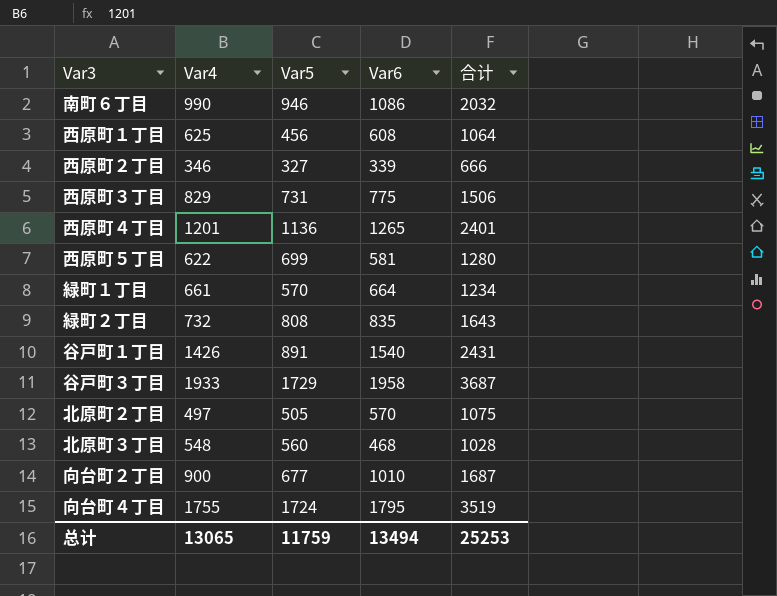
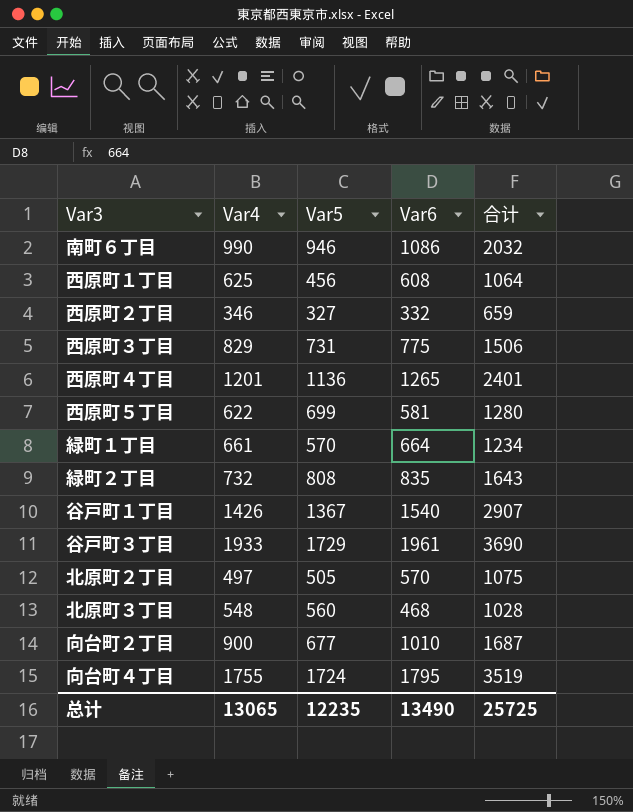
西原町２丁目 | Var6: 339 -> 332
西原町２丁目 | 合计: 666 -> 659
谷戸町１丁目 | Var5: 891 -> 1367
谷戸町１丁目 | 合计: 2431 -> 2907
谷戸町３丁目 | Var6: 1958 -> 1961
谷戸町３丁目 | 合计: 3687 -> 3690
总计 | Var5: 11759 -> 12235
总计 | Var6: 13494 -> 13490
总计 | 合计: 25253 -> 25725

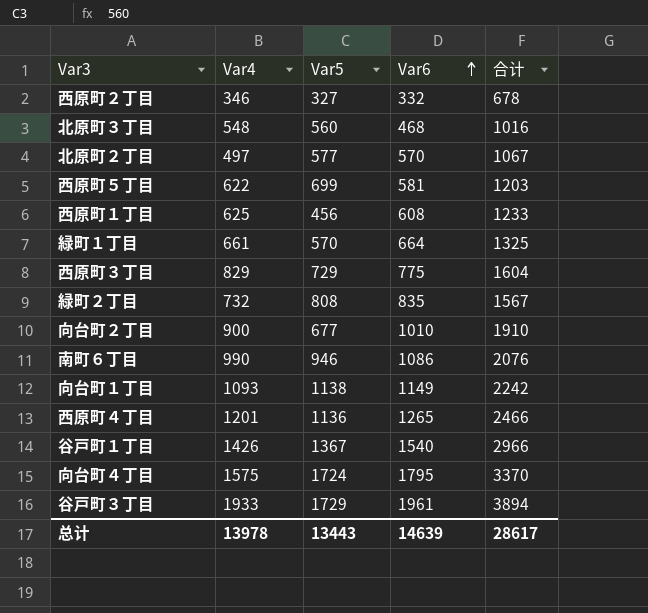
row order: none -> Var6 ascending
column 合计 | formula: [Var5] + [Var6] -> [Var4] + [Var6]
北原町２丁目 | Var5: 505 -> 577
西原町３丁目 | Var5: 731 -> 729
row 向台町１丁目: none -> 1093 | 1138 | 1149 | 2242
向台町４丁目 | Var4: 1755 -> 1575
总计 | Var4: 13065 -> 13978
总计 | Var5: 12235 -> 13443
总计 | Var6: 13490 -> 14639
总计 | 合计: 25725 -> 28617

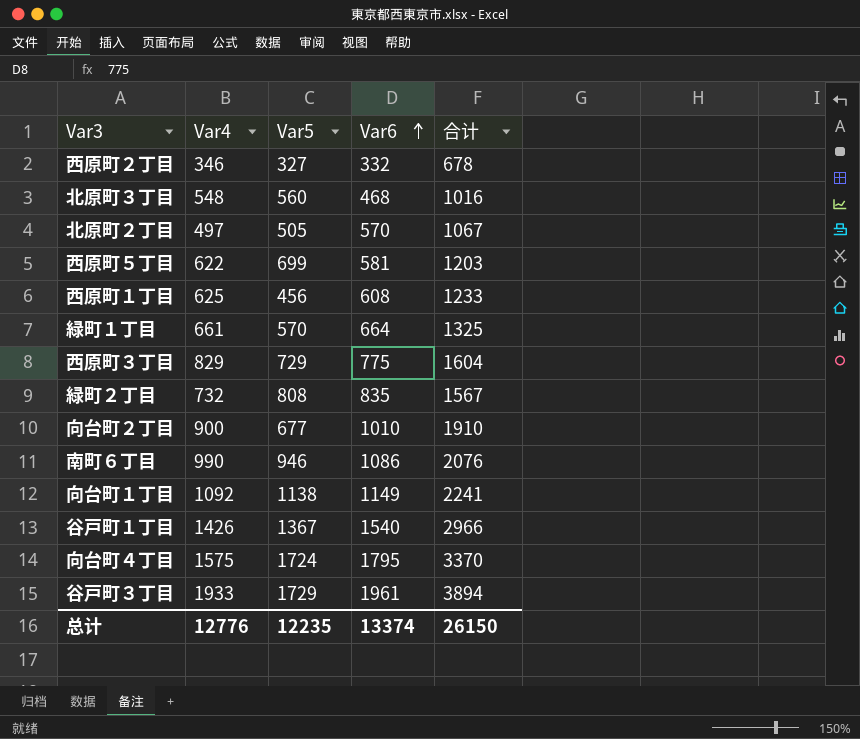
row 西原町４丁目: 1201 | 1136 | 1265 | 2466 -> none
北原町２丁目 | Var5: 577 -> 505
向台町１丁目 | Var4: 1093 -> 1092
向台町１丁目 | 合计: 2242 -> 2241
总计 | Var4: 13978 -> 12776
总计 | Var5: 13443 -> 12235
总计 | Var6: 14639 -> 13374
总计 | 合计: 28617 -> 26150

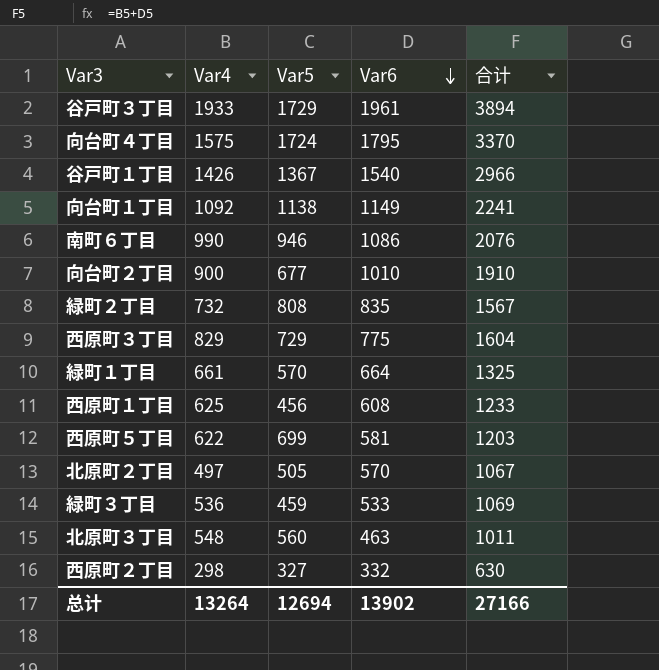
row order: Var6 ascending -> Var6 descending
row 緑町３丁目: none -> 536 | 459 | 533 | 1069
北原町３丁目 | Var6: 468 -> 463
北原町３丁目 | 合计: 1016 -> 1011
西原町２丁目 | Var4: 346 -> 298
西原町２丁目 | 合计: 678 -> 630
总计 | Var4: 12776 -> 13264
总计 | Var5: 12235 -> 12694
总计 | Var6: 13374 -> 13902
总计 | 合计: 26150 -> 27166

